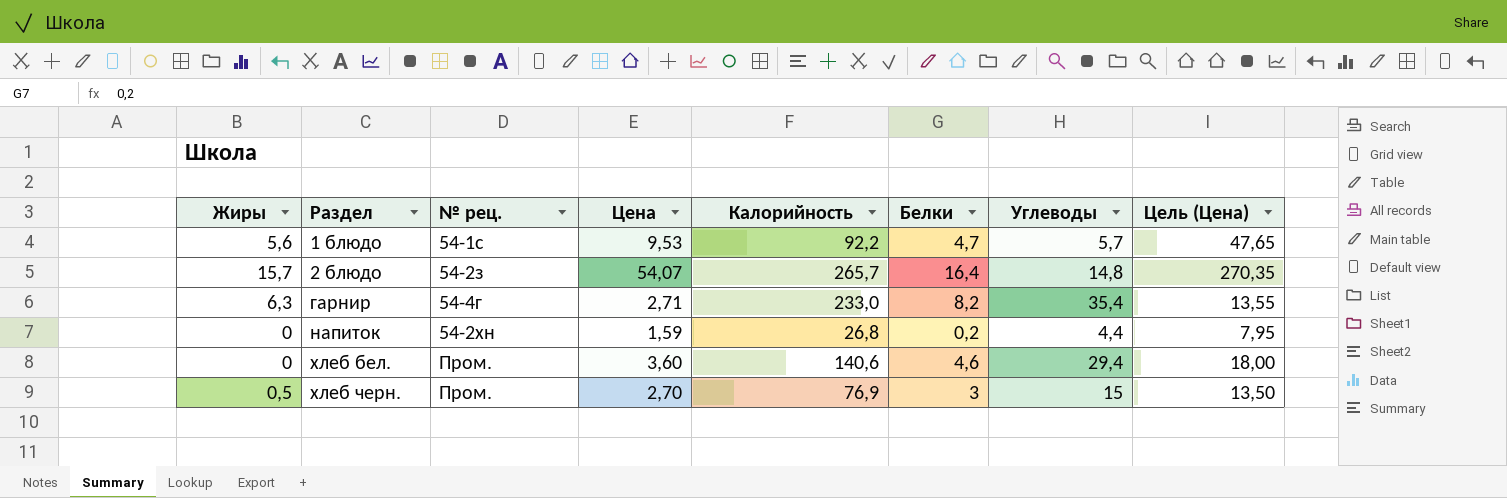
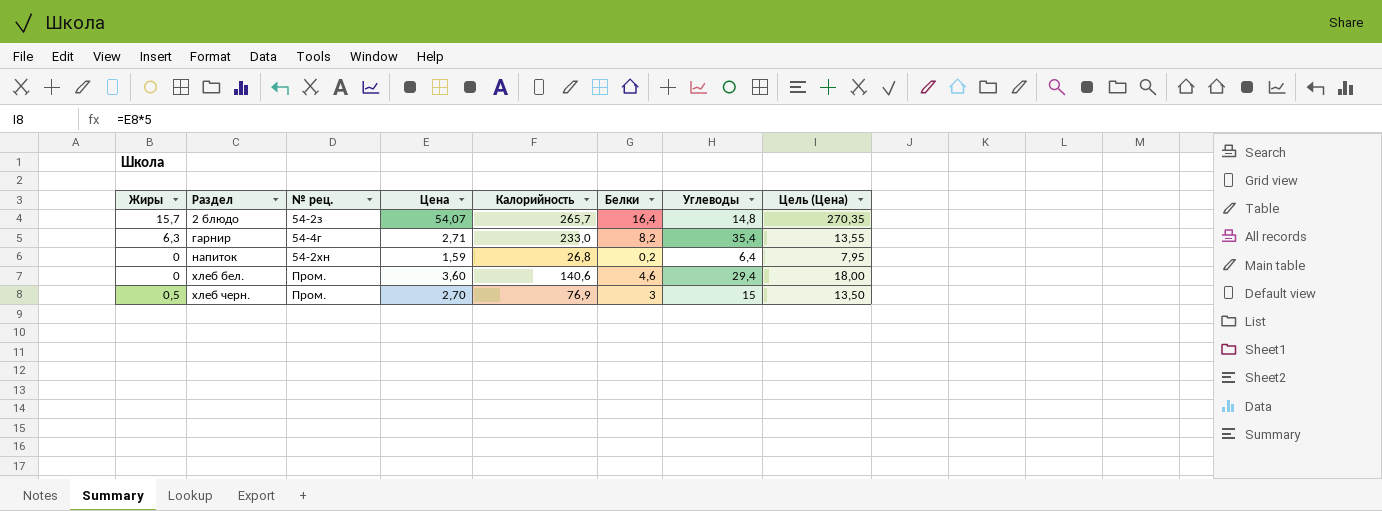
row 1 блюдо: 5,6 | 54-1с | 9,53 | 92,2 | 4,7 | 5,7 | 47,65 -> none
напиток | Углеводы: 4,4 -> 6,4

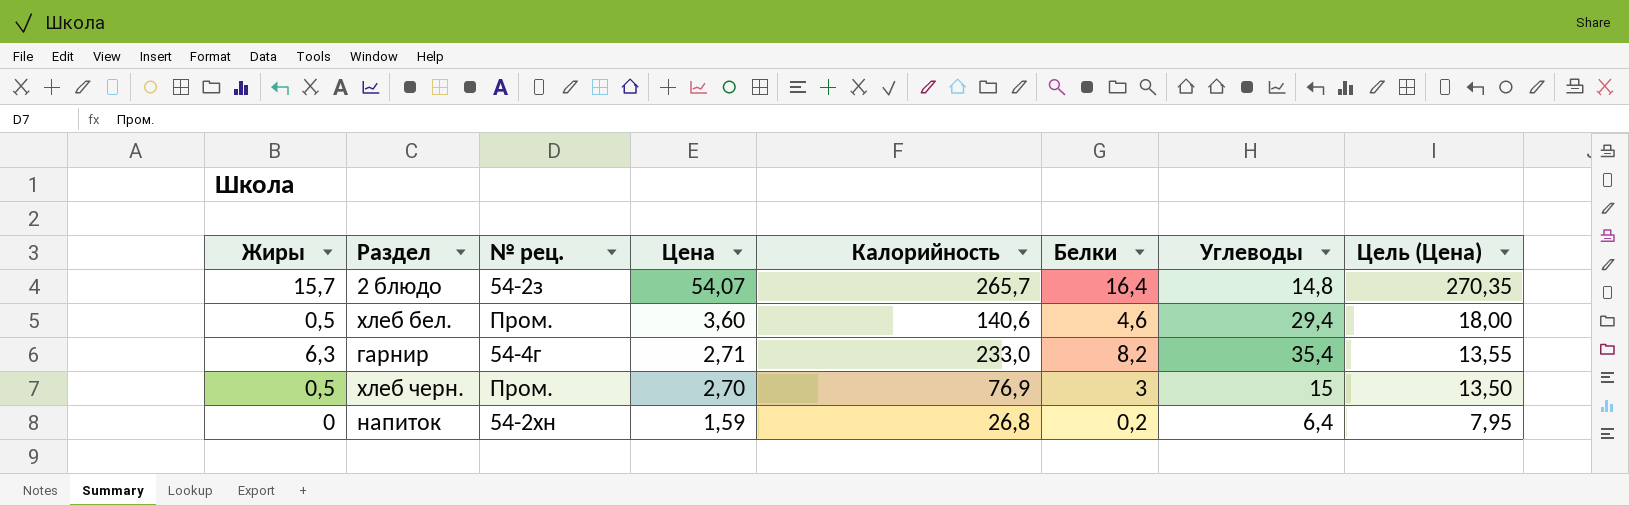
row order: Раздел ascending -> Цена descending
хлеб бел. | Жиры: 0 -> 0,5

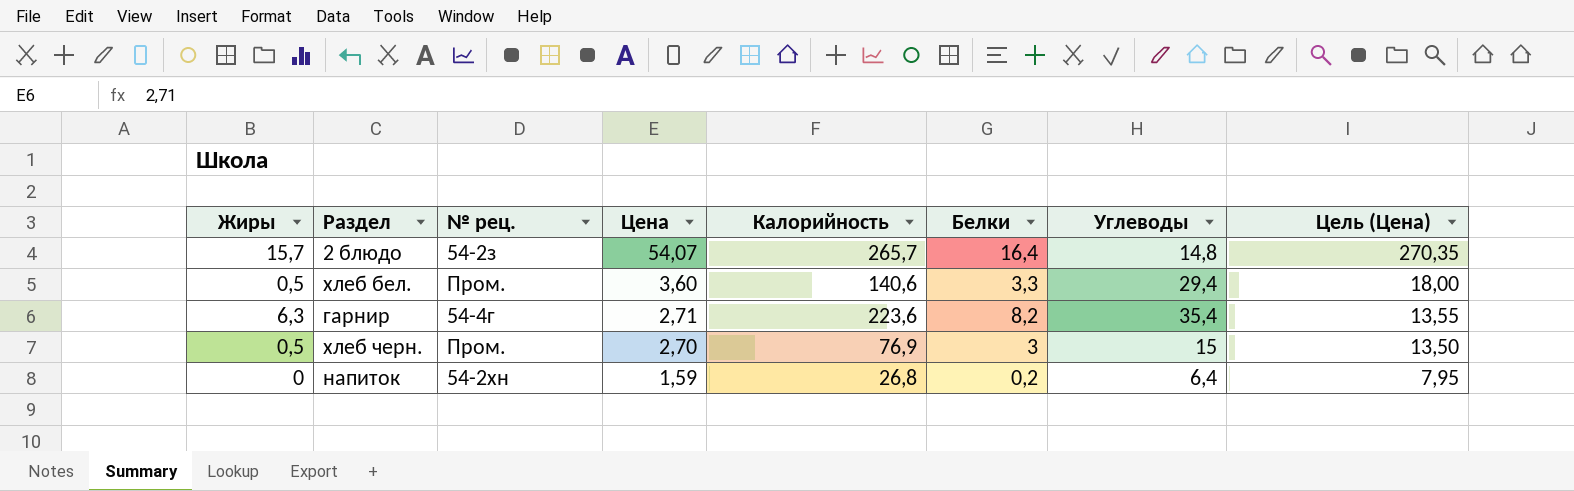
хлеб бел. | Белки: 4,6 -> 3,3
гарнир | Калорийность: 233,0 -> 223,6

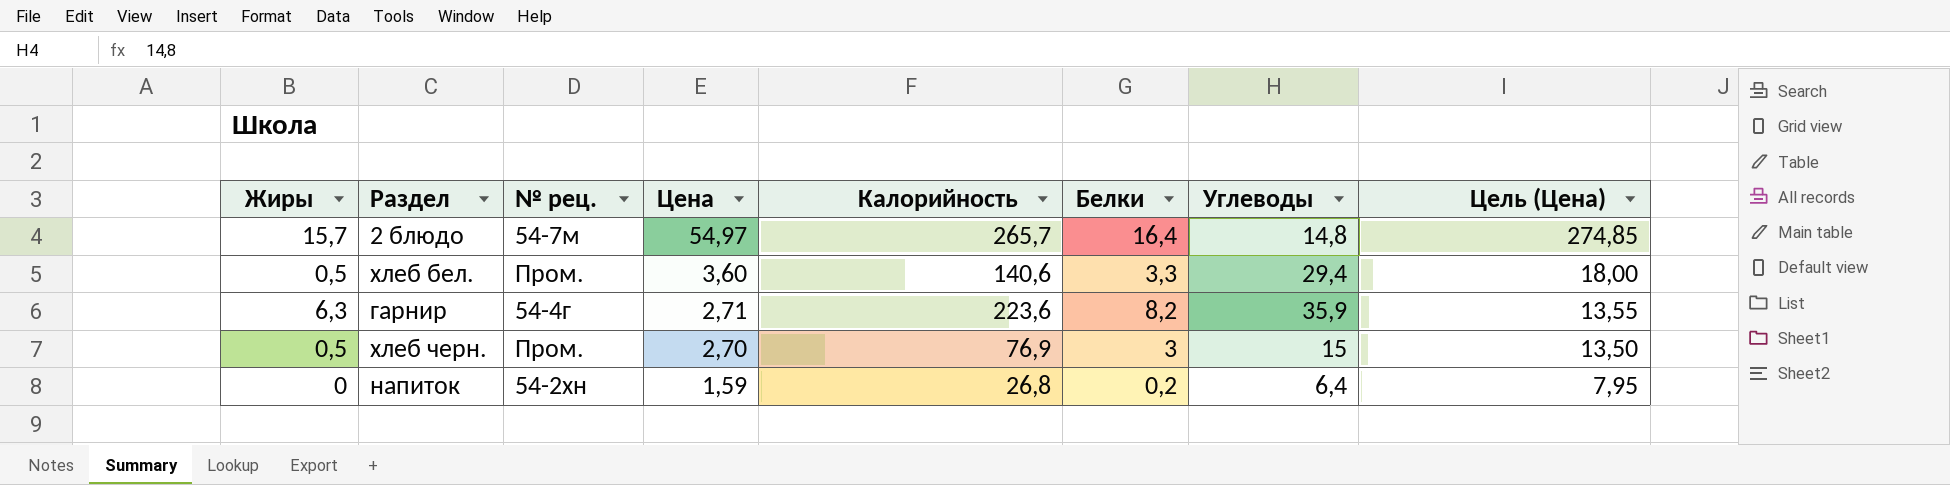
2 блюдо | № рец.: 54-2з -> 54-7м
2 блюдо | Цена: 54,07 -> 54,97
2 блюдо | Цель (Цена): 270,35 -> 274,85
гарнир | Углеводы: 35,4 -> 35,9

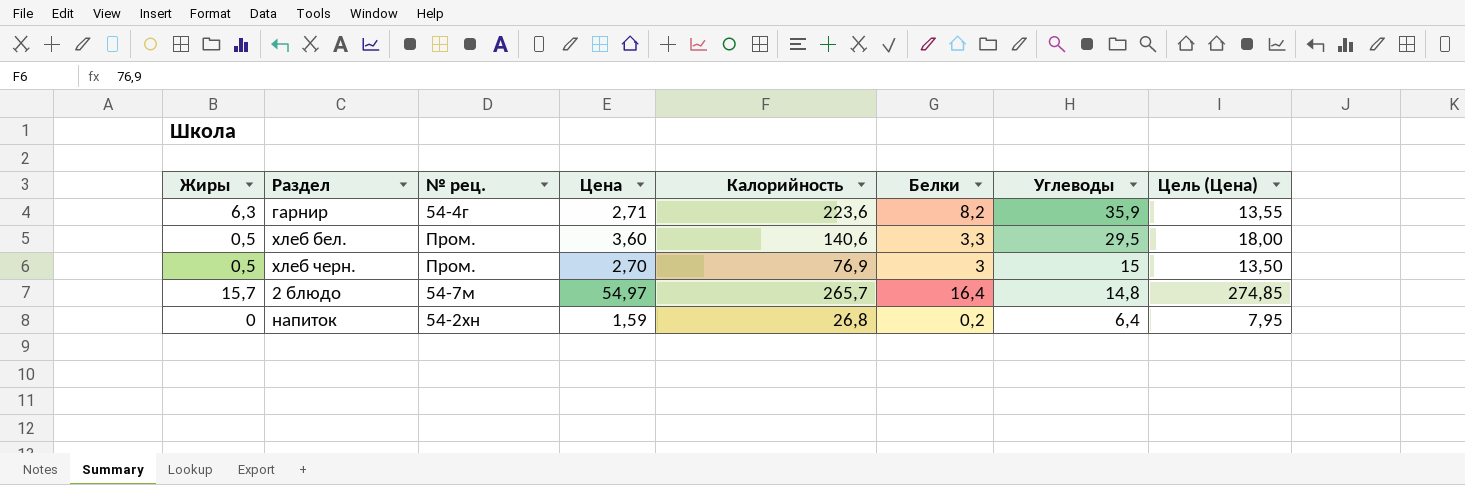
row order: Цена descending -> Углеводы descending
хлеб бел. | Углеводы: 29,4 -> 29,5

